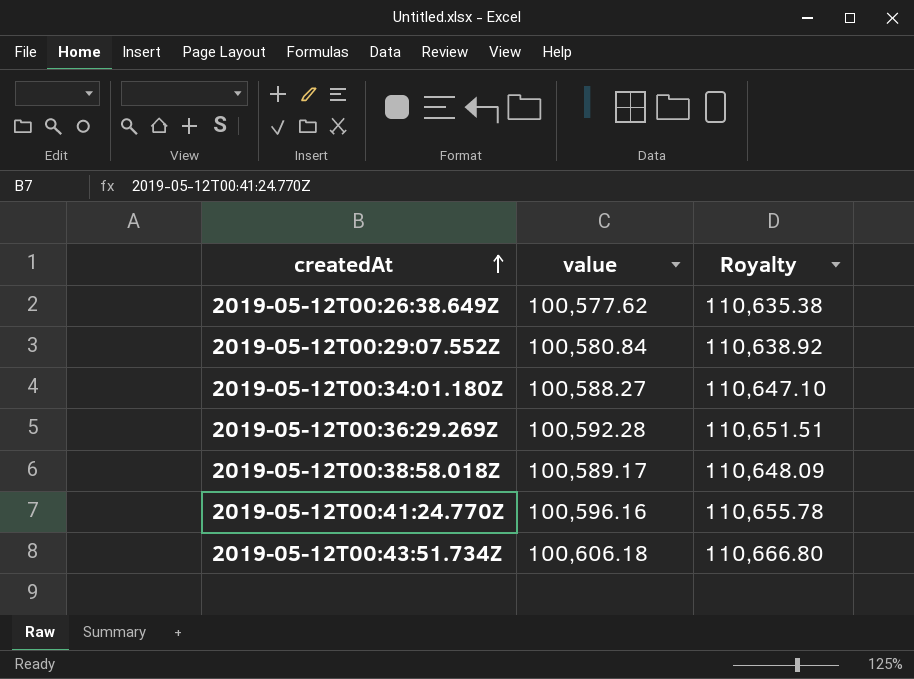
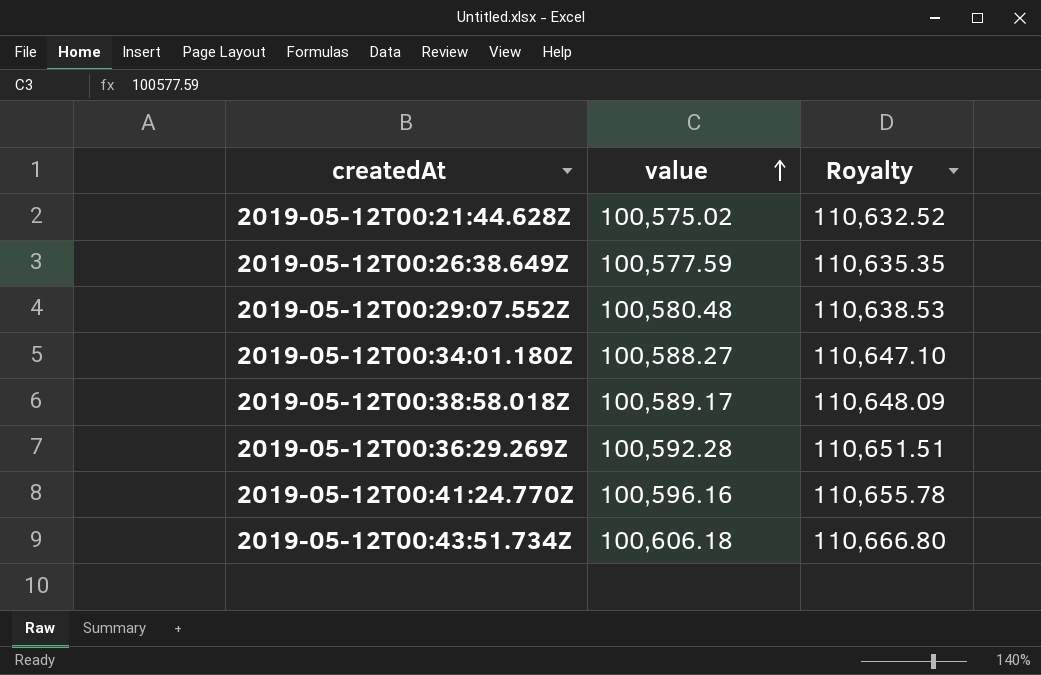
row order: createdAt ascending -> value ascending
row 2019-05-12T00:21:44.628Z: none -> 100,575.02 | 110,632.52
2019-05-12T00:26:38.649Z | value: 100,577.62 -> 100,577.59
2019-05-12T00:26:38.649Z | Royalty: 110,635.38 -> 110,635.35
2019-05-12T00:29:07.552Z | value: 100,580.84 -> 100,580.48
2019-05-12T00:29:07.552Z | Royalty: 110,638.92 -> 110,638.53

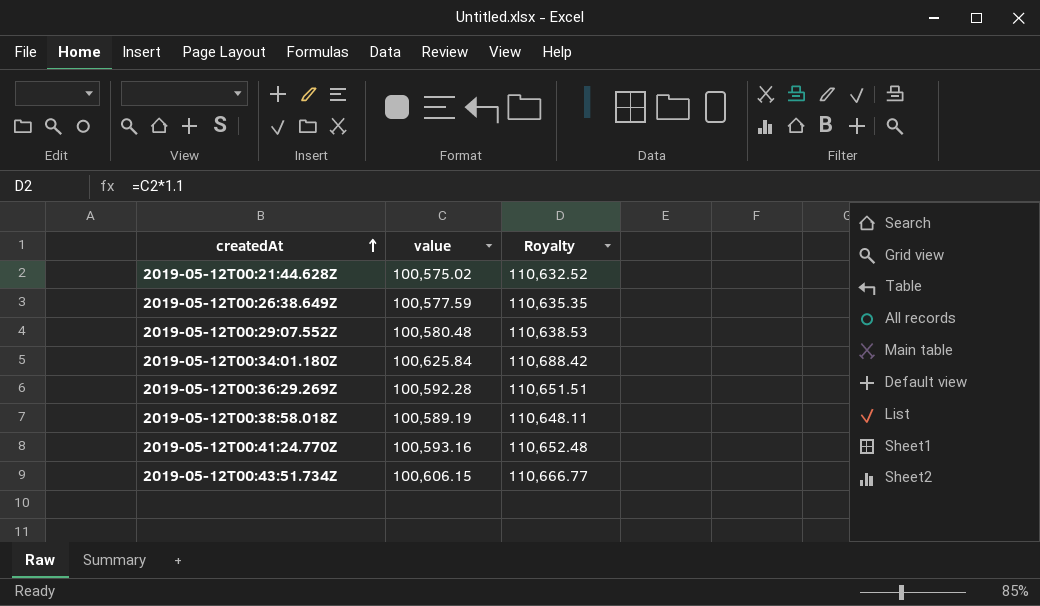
row order: value ascending -> createdAt ascending
2019-05-12T00:34:01.180Z | value: 100,588.27 -> 100,625.84
2019-05-12T00:34:01.180Z | Royalty: 110,647.10 -> 110,688.42
2019-05-12T00:38:58.018Z | value: 100,589.17 -> 100,589.19
2019-05-12T00:38:58.018Z | Royalty: 110,648.09 -> 110,648.11
2019-05-12T00:41:24.770Z | value: 100,596.16 -> 100,593.16
2019-05-12T00:41:24.770Z | Royalty: 110,655.78 -> 110,652.48
2019-05-12T00:43:51.734Z | value: 100,606.18 -> 100,606.15
2019-05-12T00:43:51.734Z | Royalty: 110,666.80 -> 110,666.77

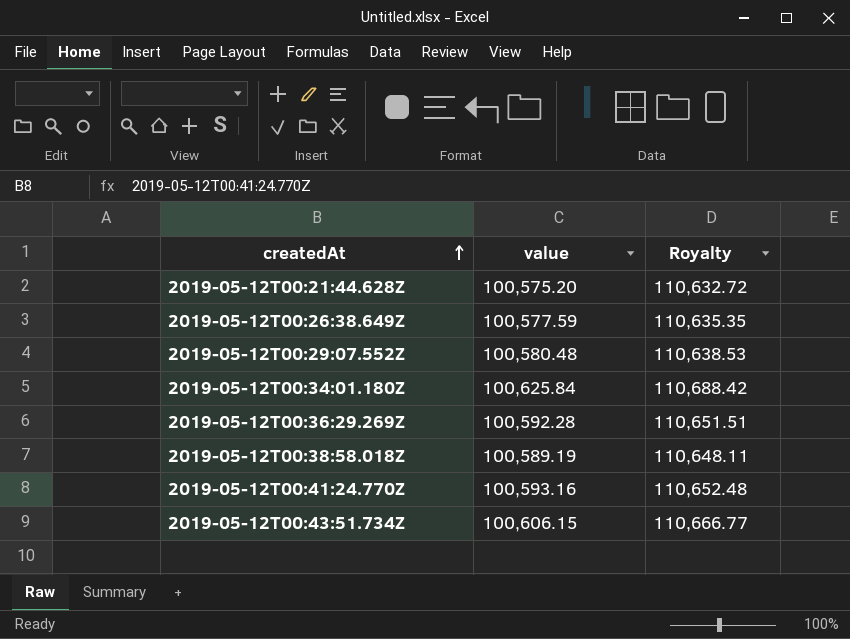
2019-05-12T00:21:44.628Z | value: 100,575.02 -> 100,575.20
2019-05-12T00:21:44.628Z | Royalty: 110,632.52 -> 110,632.72

